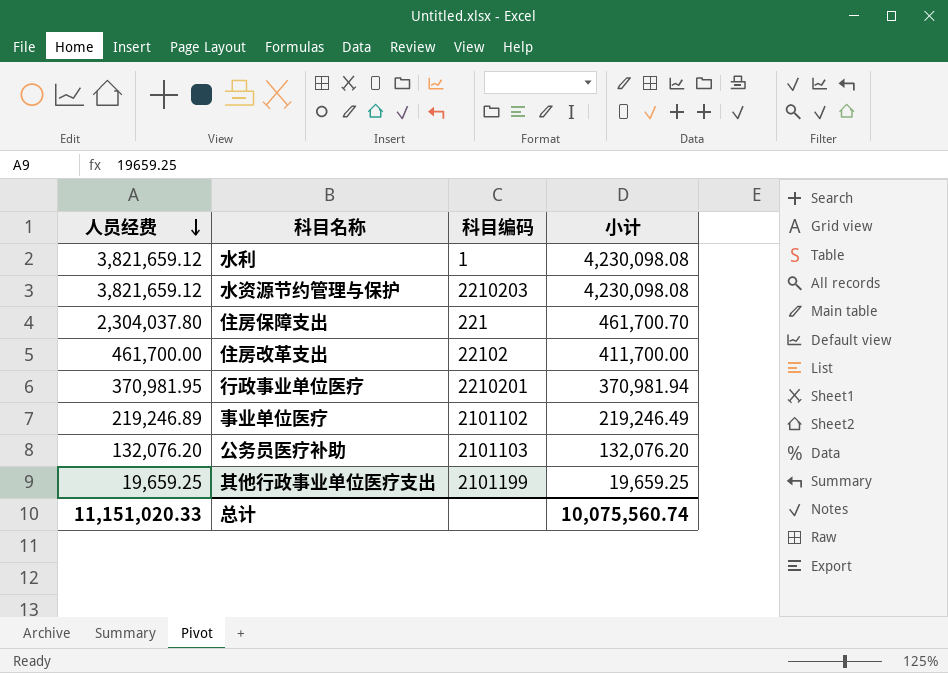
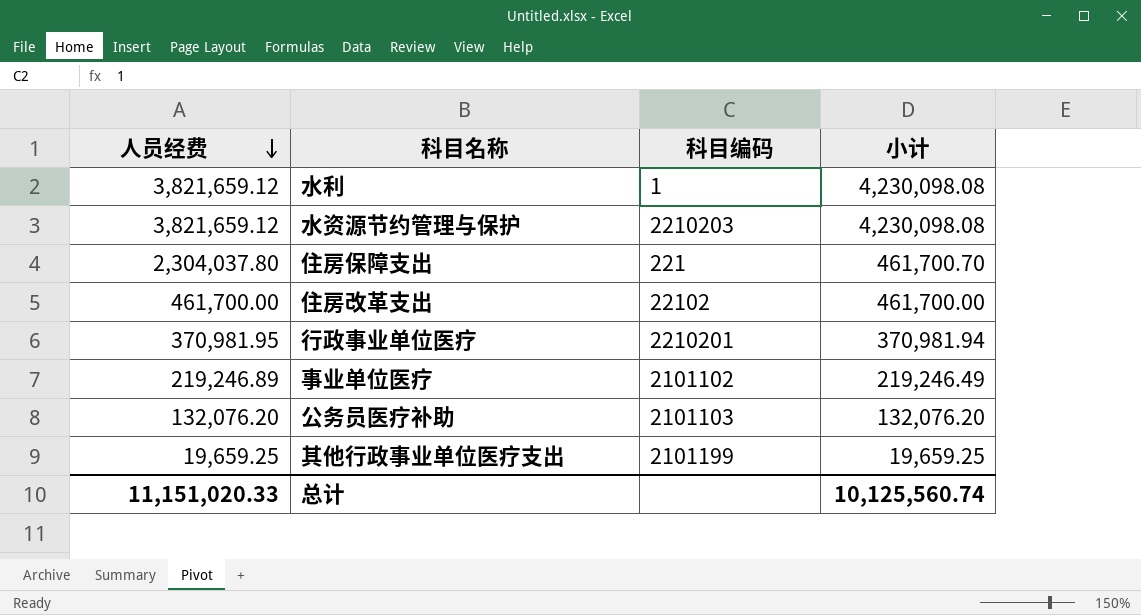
住房改革支出 | 小计: 411,700.00 -> 461,700.00
总计 | 小计: 10,075,560.74 -> 10,125,560.74

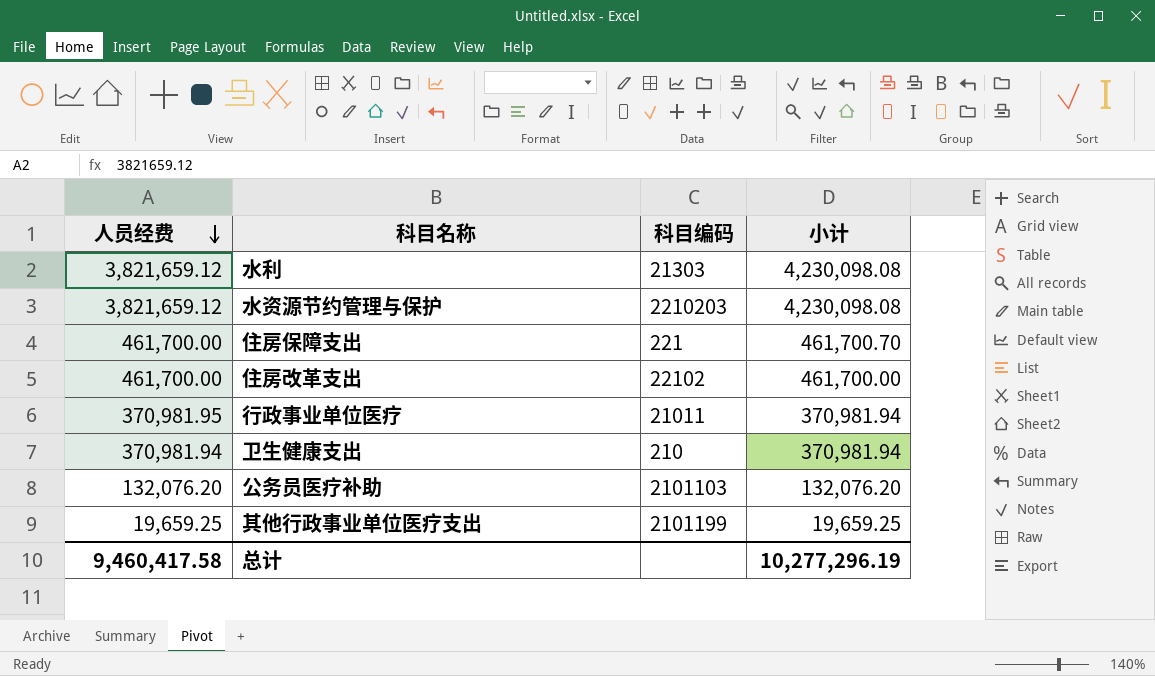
row 事业单位医疗: 219,246.89 | 2101102 | 219,246.49 -> none
水利 | 科目编码: 1 -> 21303
住房保障支出 | 人员经费: 2,304,037.80 -> 461,700.00
行政事业单位医疗 | 科目编码: 2210201 -> 21011
row 卫生健康支出: none -> 370,981.94 | 210 | 370,981.94
总计 | 人员经费: 11,151,020.33 -> 9,460,417.58
总计 | 小计: 10,125,560.74 -> 10,277,296.19

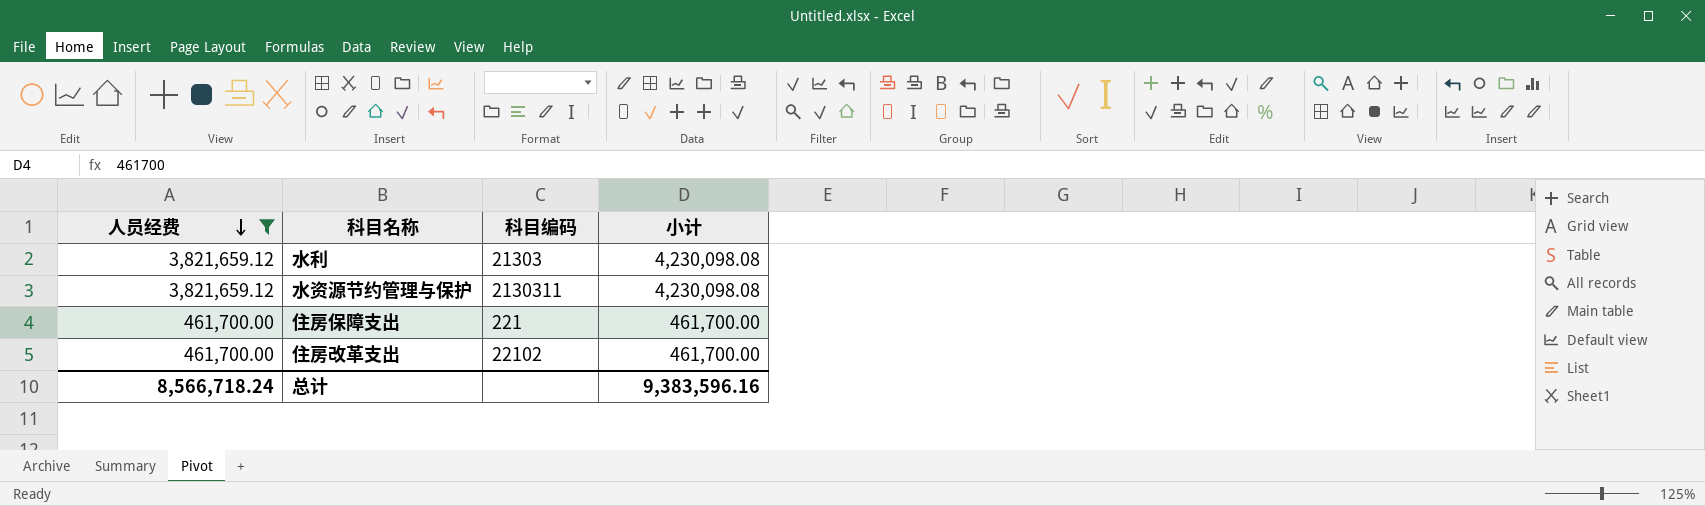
filter: none -> 人员经费 >= 461,700.00
水资源节约管理与保护 | 科目编码: 2210203 -> 2130311
住房保障支出 | 小计: 461,700.70 -> 461,700.00
总计 | 人员经费: 9,460,417.58 -> 8,566,718.24
总计 | 小计: 10,277,296.19 -> 9,383,596.16

